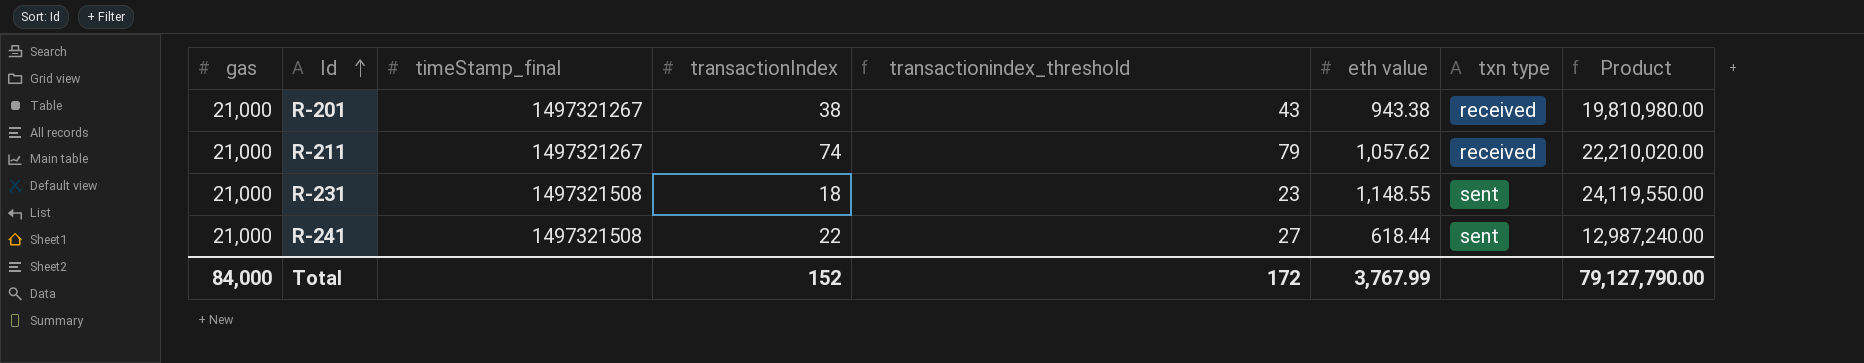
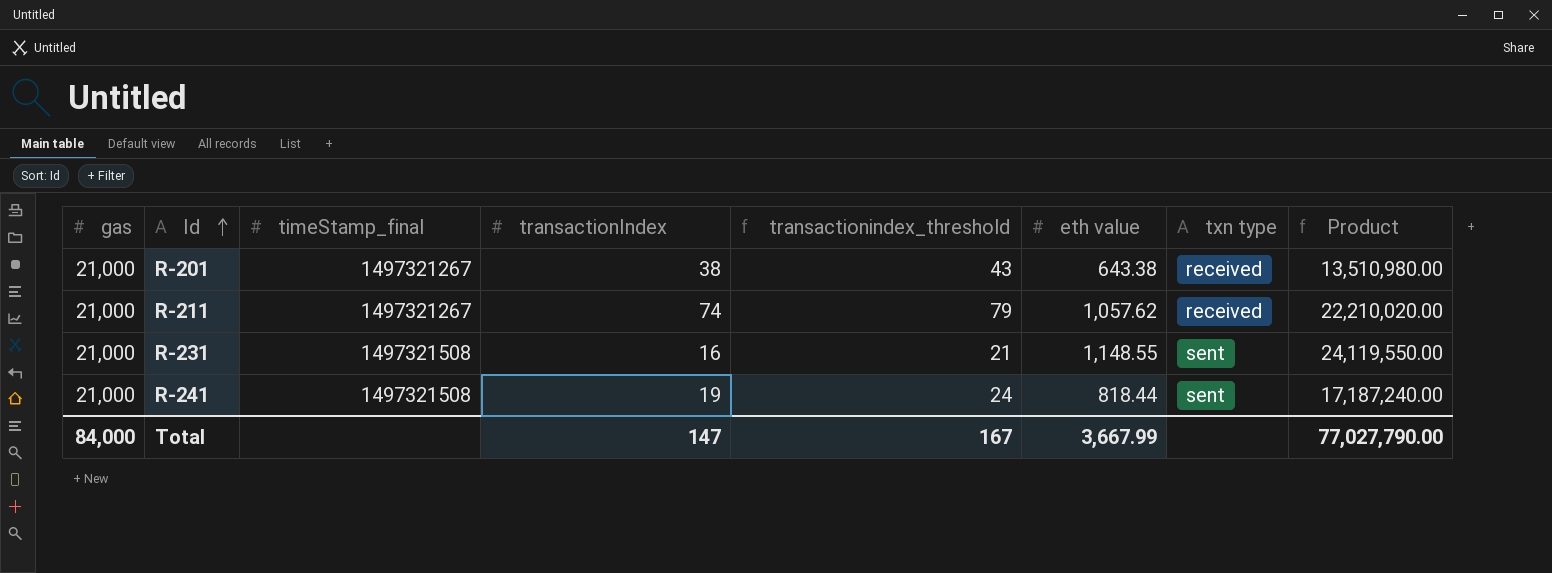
R-201 | eth value: 943.38 -> 643.38
R-201 | Product: 19,810,980.00 -> 13,510,980.00
R-231 | transactionIndex: 18 -> 16
R-231 | transactionindex_threshold: 23 -> 21
R-241 | transactionIndex: 22 -> 19
R-241 | transactionindex_threshold: 27 -> 24
R-241 | eth value: 618.44 -> 818.44
R-241 | Product: 12,987,240.00 -> 17,187,240.00
Total | transactionIndex: 152 -> 147
Total | transactionindex_threshold: 172 -> 167
Total | eth value: 3,767.99 -> 3,667.99
Total | Product: 79,127,790.00 -> 77,027,790.00

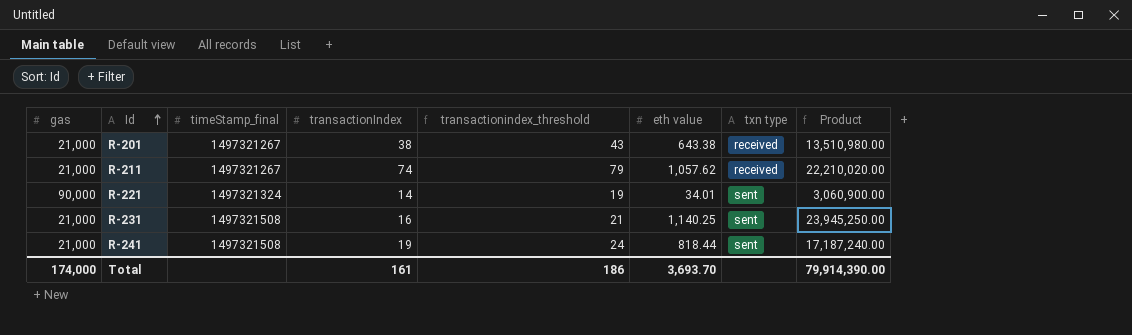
row R-221: none -> 90,000 | 1497321324 | 14 | 19 | 34.01 | sent | 3,060,900.00
R-231 | eth value: 1,148.55 -> 1,140.25
R-231 | Product: 24,119,550.00 -> 23,945,250.00
Total | gas: 84,000 -> 174,000
Total | transactionIndex: 147 -> 161
Total | transactionindex_threshold: 167 -> 186
Total | eth value: 3,667.99 -> 3,693.70
Total | Product: 77,027,790.00 -> 79,914,390.00

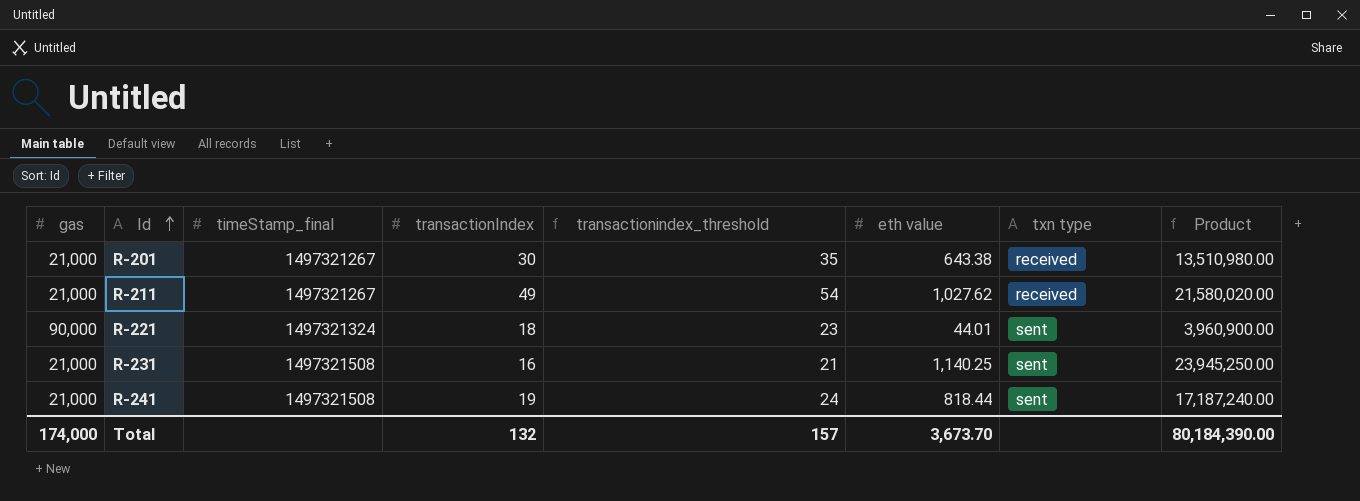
R-201 | transactionIndex: 38 -> 30
R-201 | transactionindex_threshold: 43 -> 35
R-211 | transactionIndex: 74 -> 49
R-211 | transactionindex_threshold: 79 -> 54
R-211 | eth value: 1,057.62 -> 1,027.62
R-211 | Product: 22,210,020.00 -> 21,580,020.00
R-221 | transactionIndex: 14 -> 18
R-221 | transactionindex_threshold: 19 -> 23
R-221 | eth value: 34.01 -> 44.01
R-221 | Product: 3,060,900.00 -> 3,960,900.00
Total | transactionIndex: 161 -> 132
Total | transactionindex_threshold: 186 -> 157
Total | eth value: 3,693.70 -> 3,673.70
Total | Product: 79,914,390.00 -> 80,184,390.00

